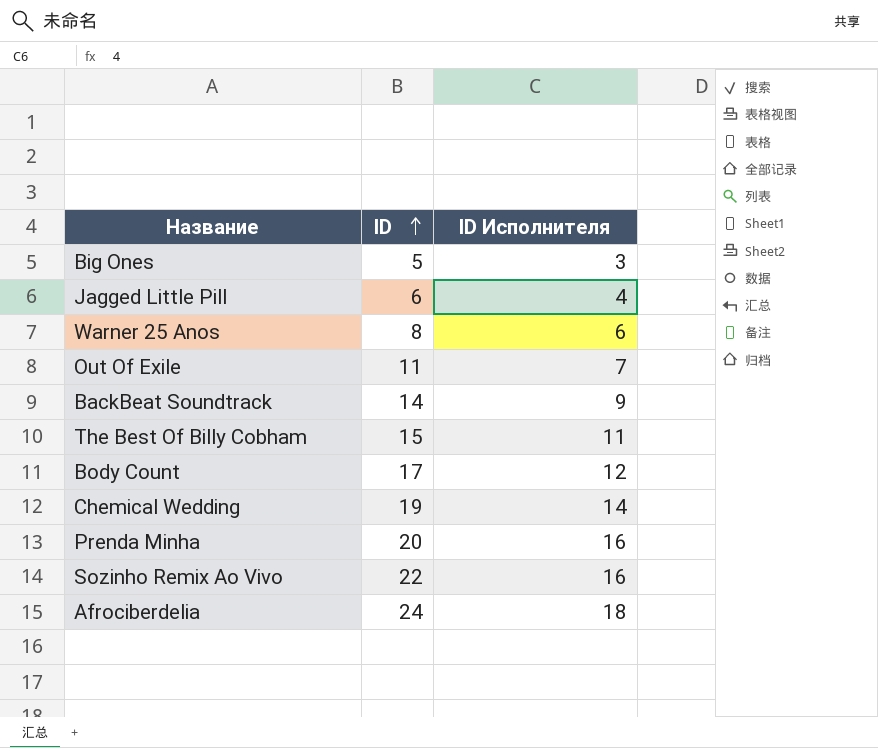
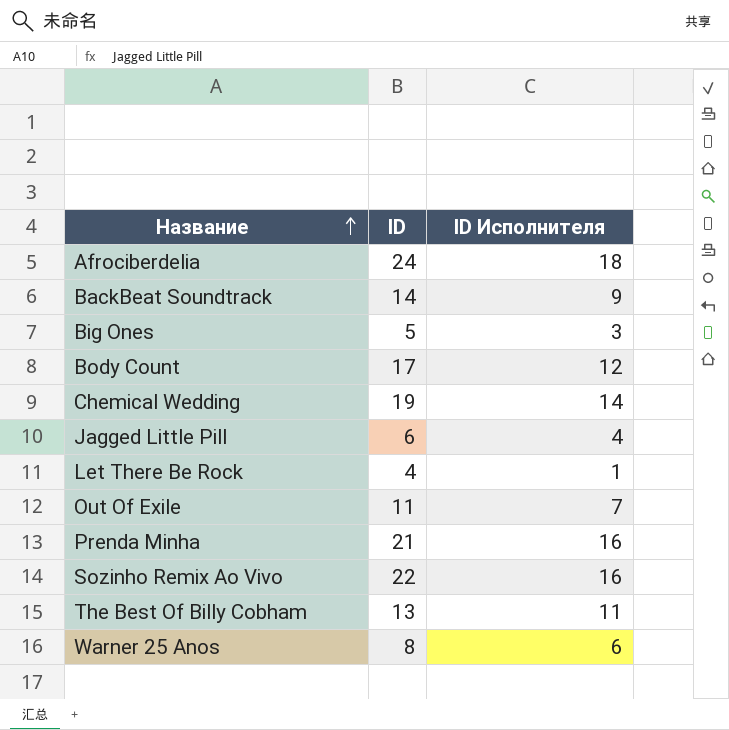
row order: ID ascending -> Название ascending
row Let There Be Rock: none -> 4 | 1
Prenda Minha | ID: 20 -> 21
The Best Of Billy Cobham | ID: 15 -> 13

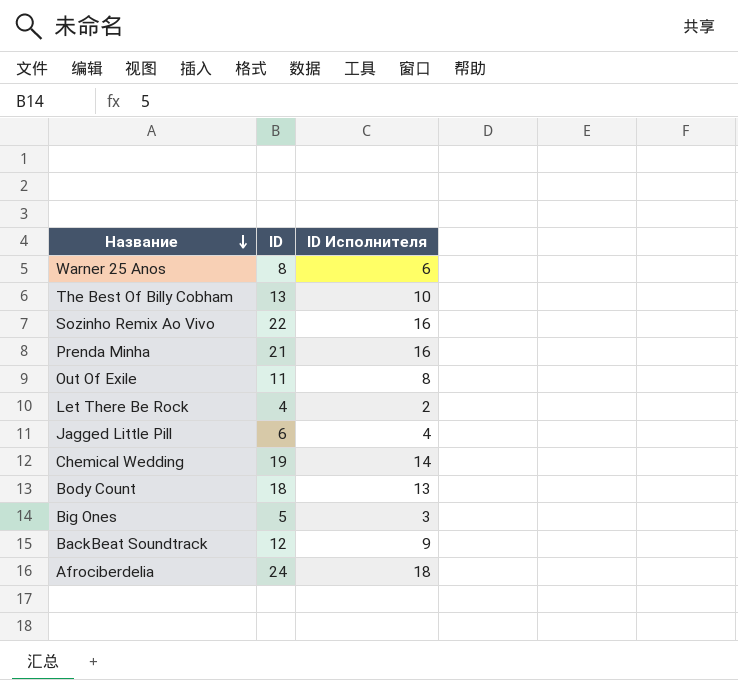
row order: Название ascending -> Название descending
The Best Of Billy Cobham | ID Исполнителя: 11 -> 10
Out Of Exile | ID Исполнителя: 7 -> 8
Let There Be Rock | ID Исполнителя: 1 -> 2
Body Count | ID: 17 -> 18
Body Count | ID Исполнителя: 12 -> 13
BackBeat Soundtrack | ID: 14 -> 12

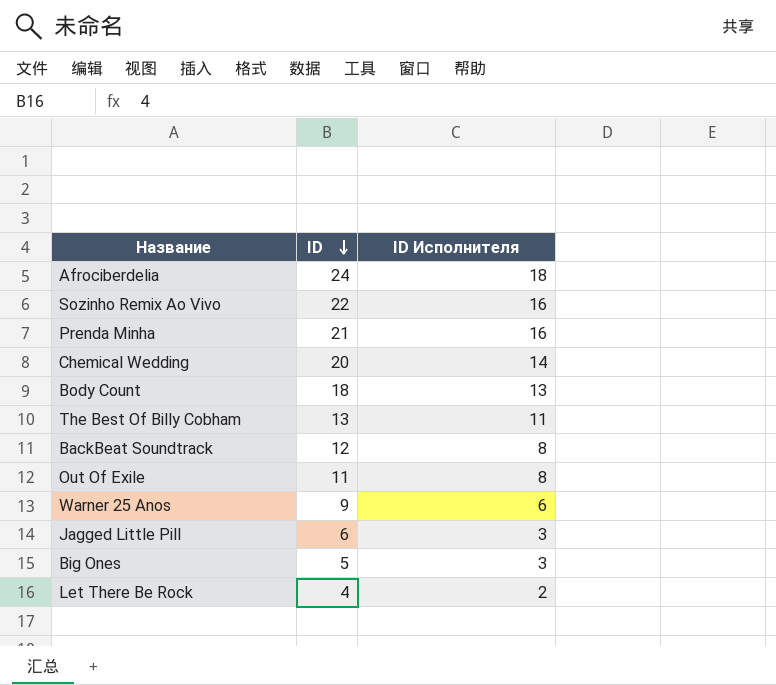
row order: Название descending -> ID descending
Chemical Wedding | ID: 19 -> 20
The Best Of Billy Cobham | ID Исполнителя: 10 -> 11
BackBeat Soundtrack | ID Исполнителя: 9 -> 8
Warner 25 Anos | ID: 8 -> 9
Jagged Little Pill | ID Исполнителя: 4 -> 3

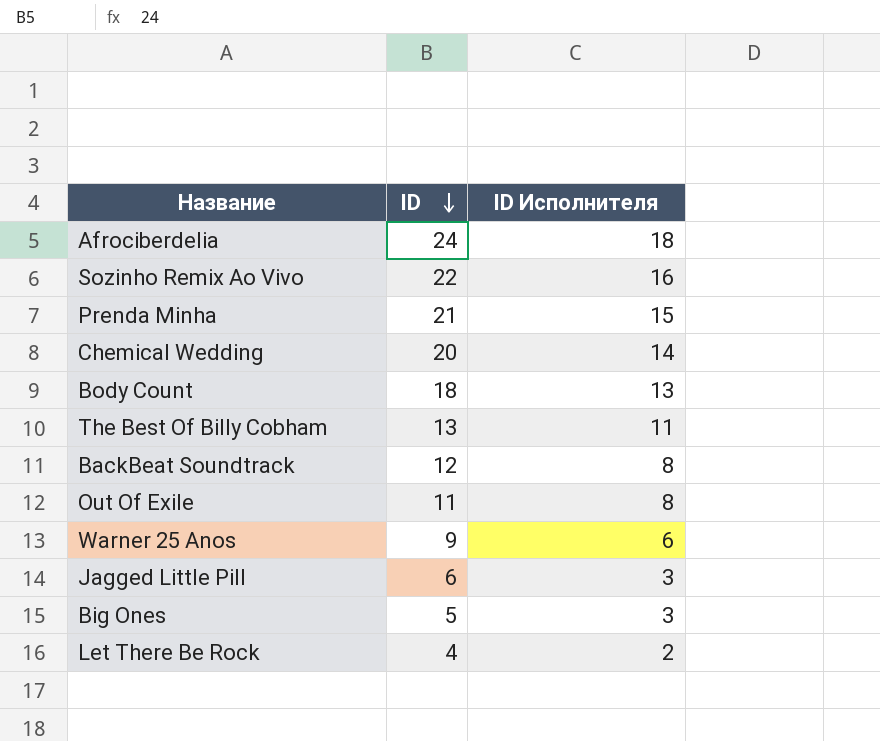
Prenda Minha | ID Исполнителя: 16 -> 15

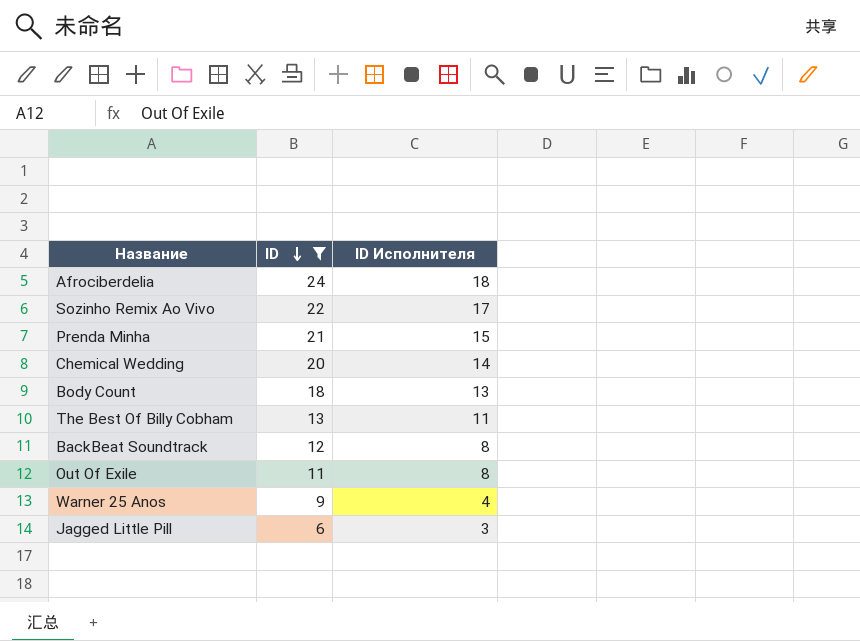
filter: none -> ID >= 6
Sozinho Remix Ao Vivo | ID Исполнителя: 16 -> 17
Warner 25 Anos | ID Исполнителя: 6 -> 4

